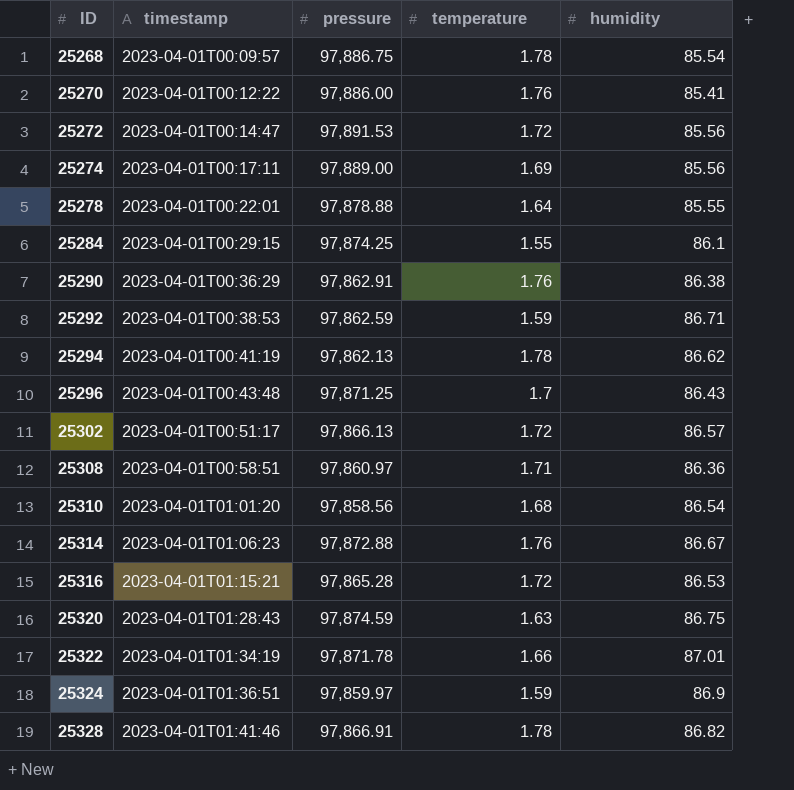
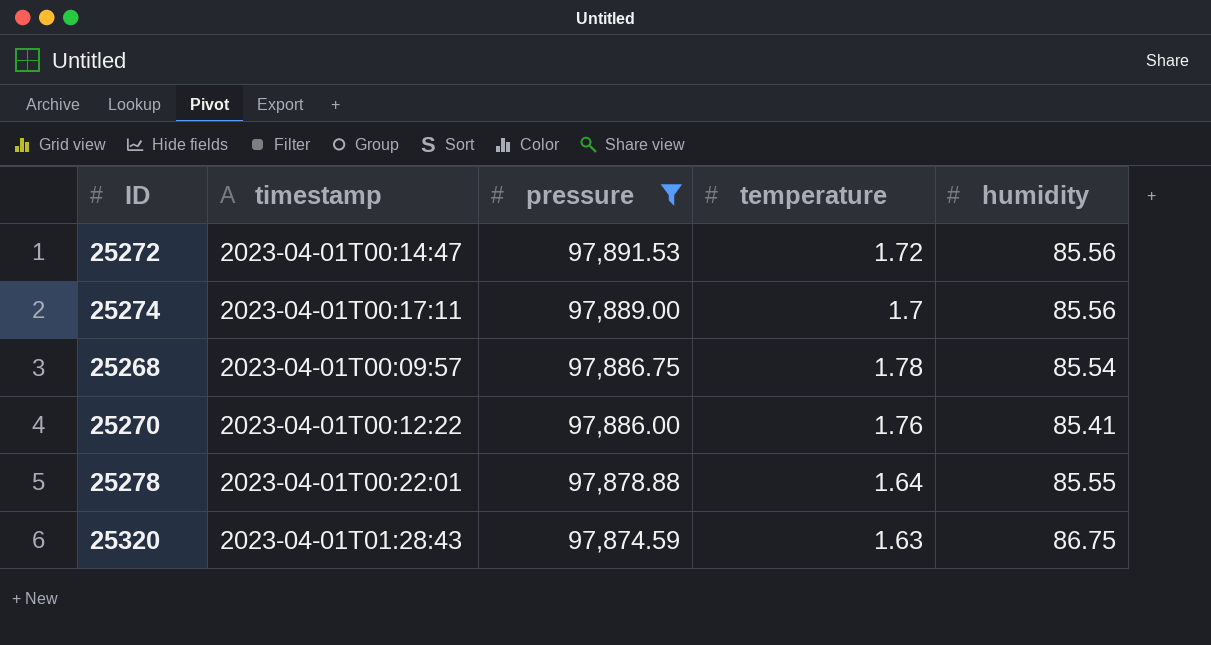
filter: none -> pressure >= 97,874.59
row order: ID ascending -> pressure descending
25274 | temperature: 1.69 -> 1.7

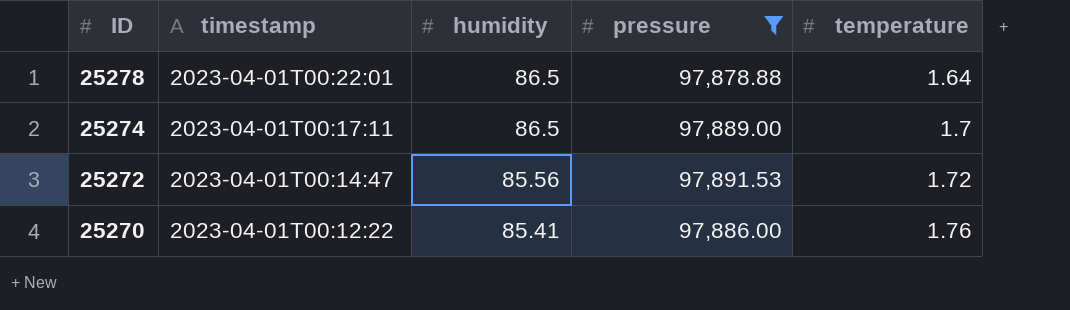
row order: pressure descending -> ID descending
column humidity | position: 5 -> 3
row 25268: 2023-04-01T00:09:57 | 97,886.75 | 1.78 | 85.54 -> none
row 25320: 2023-04-01T01:28:43 | 97,874.59 | 1.63 | 86.75 -> none
25278 | humidity: 85.55 -> 86.5
25274 | humidity: 85.56 -> 86.5

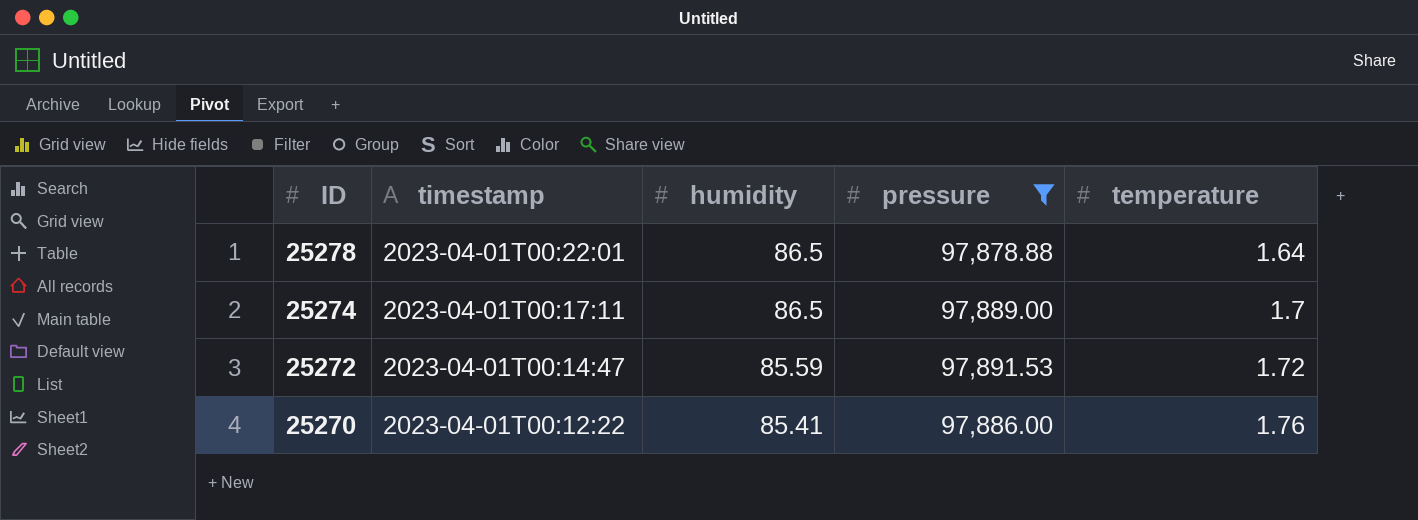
25272 | humidity: 85.56 -> 85.59

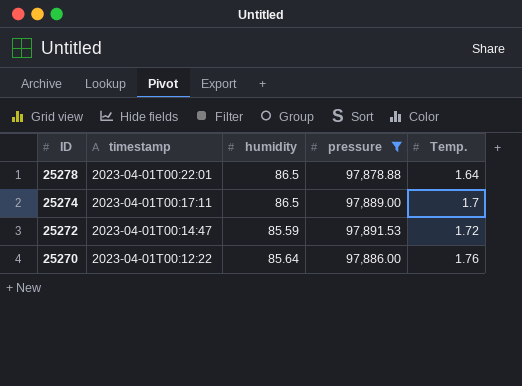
column name: temperature -> Temp.
25270 | humidity: 85.41 -> 85.64

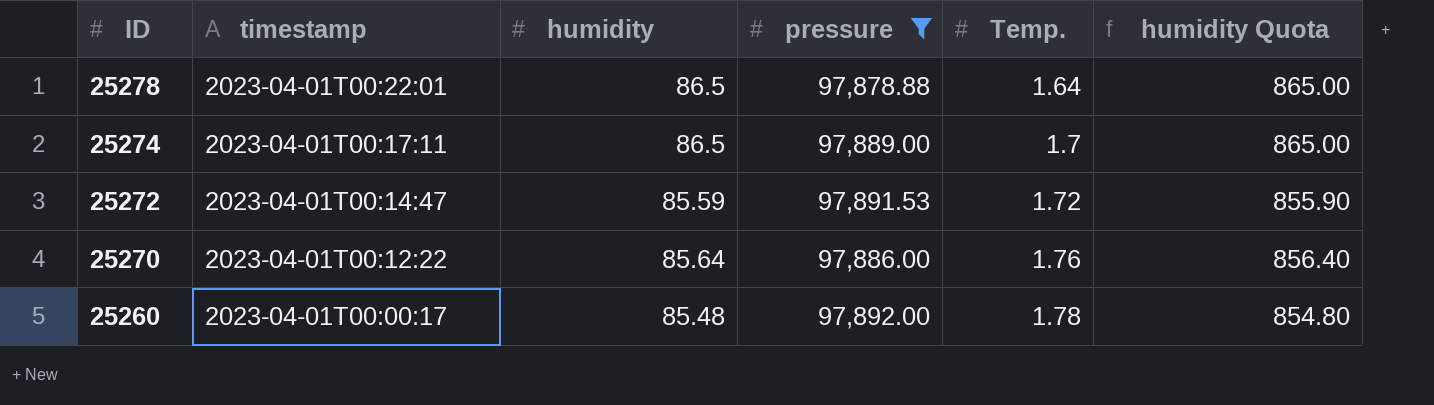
column humidity Quota | formula: none -> [humidity] * 10
row 25260: none -> 2023-04-01T00:00:17 | 85.48 | 97,892.00 | 1.78 | 854.80

